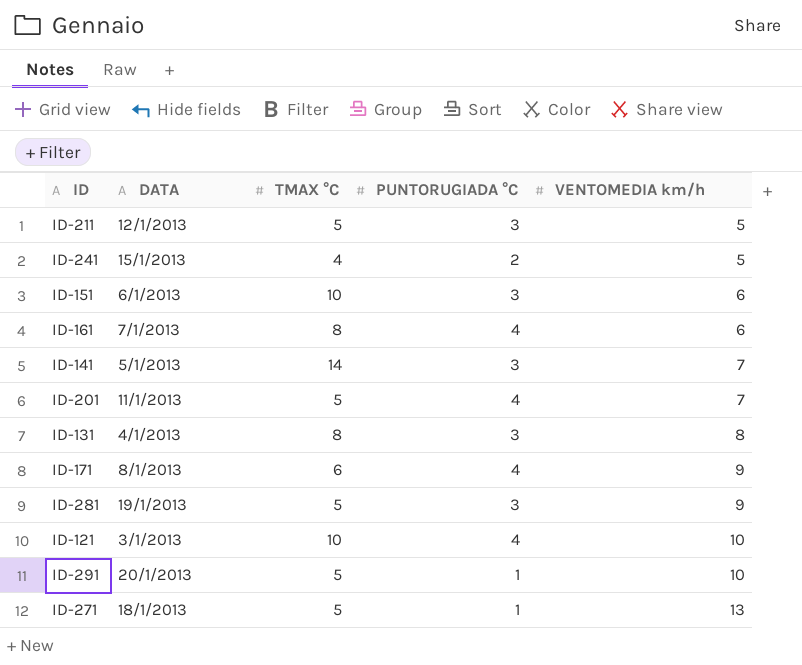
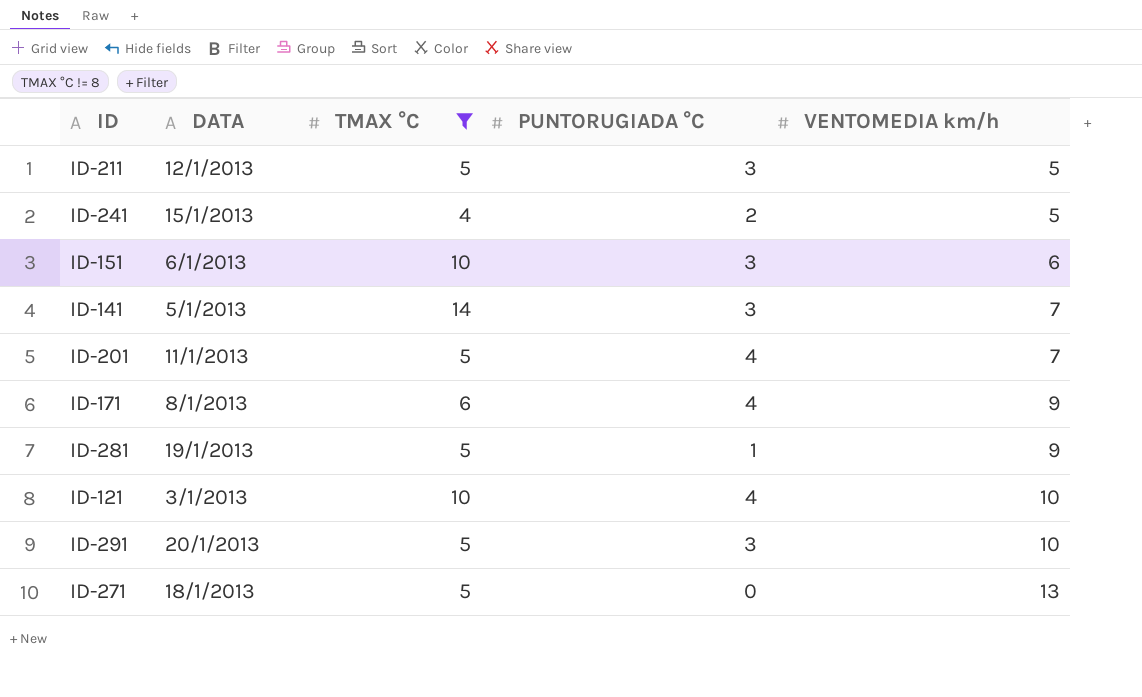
filter: none -> TMAX °C != 8
ID-281 | PUNTORUGIADA °C: 3 -> 1
ID-291 | PUNTORUGIADA °C: 1 -> 3
ID-271 | PUNTORUGIADA °C: 1 -> 0

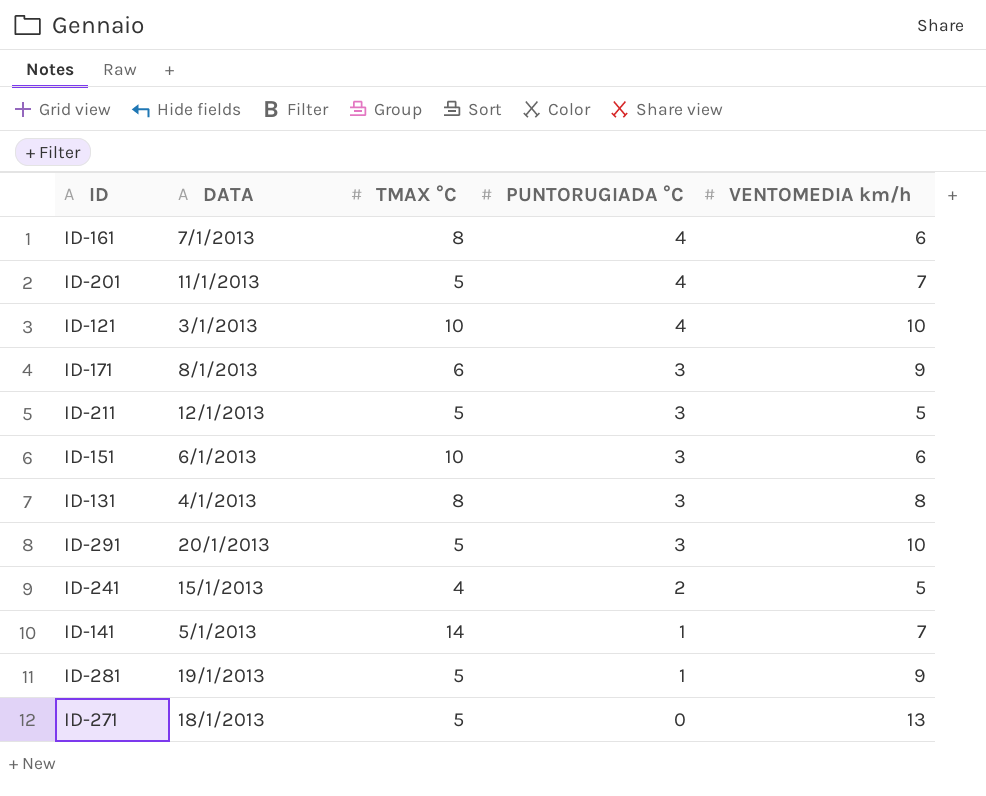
filter: TMAX °C != 8 -> none
row order: VENTOMEDIA km/h ascending -> PUNTORUGIADA °C descending
ID-171 | PUNTORUGIADA °C: 4 -> 3
ID-141 | PUNTORUGIADA °C: 3 -> 1

